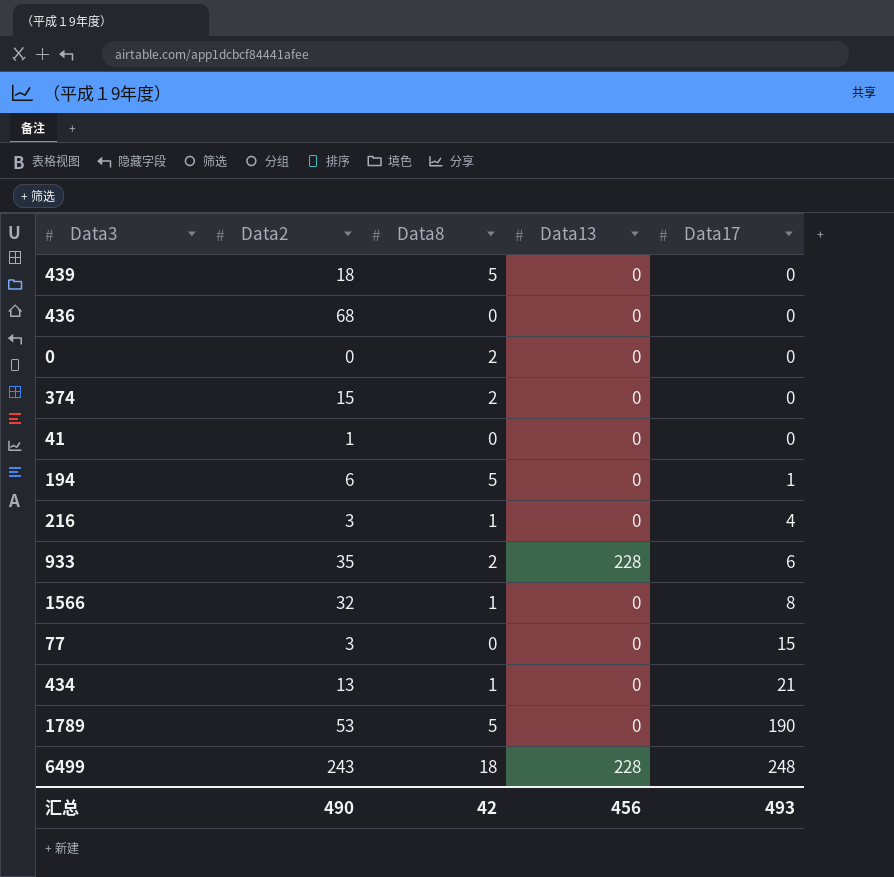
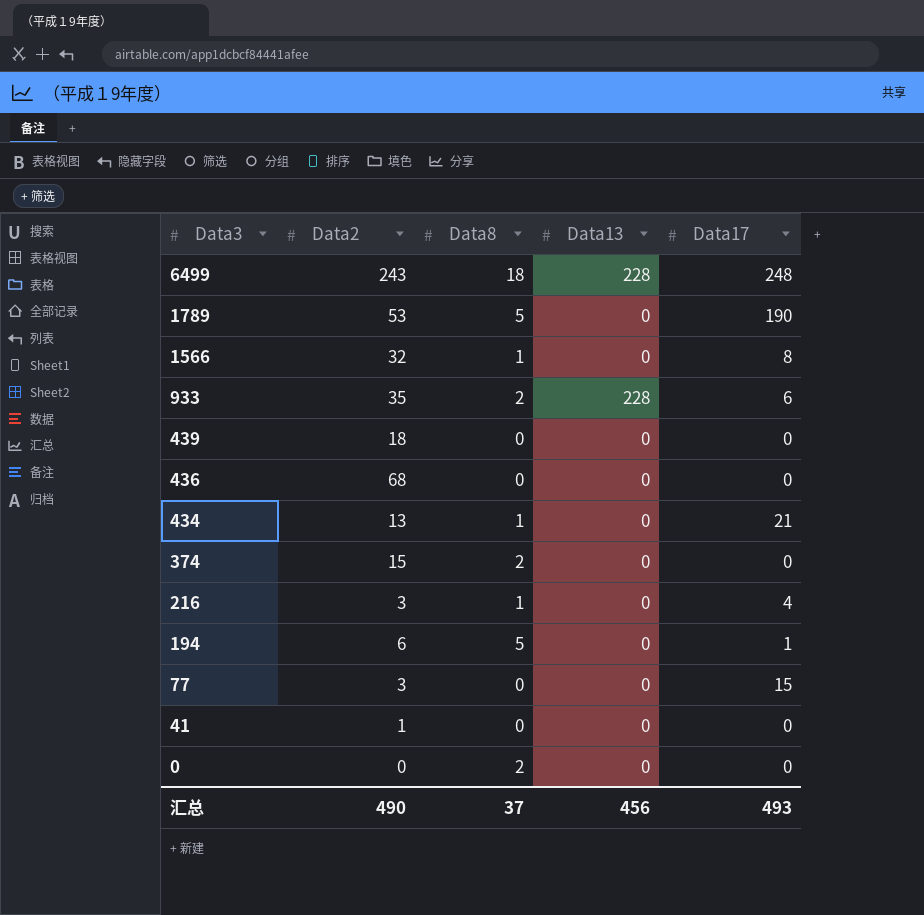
row order: Data17 ascending -> Data3 descending
439 | Data8: 5 -> 0
汇总 | Data8: 42 -> 37

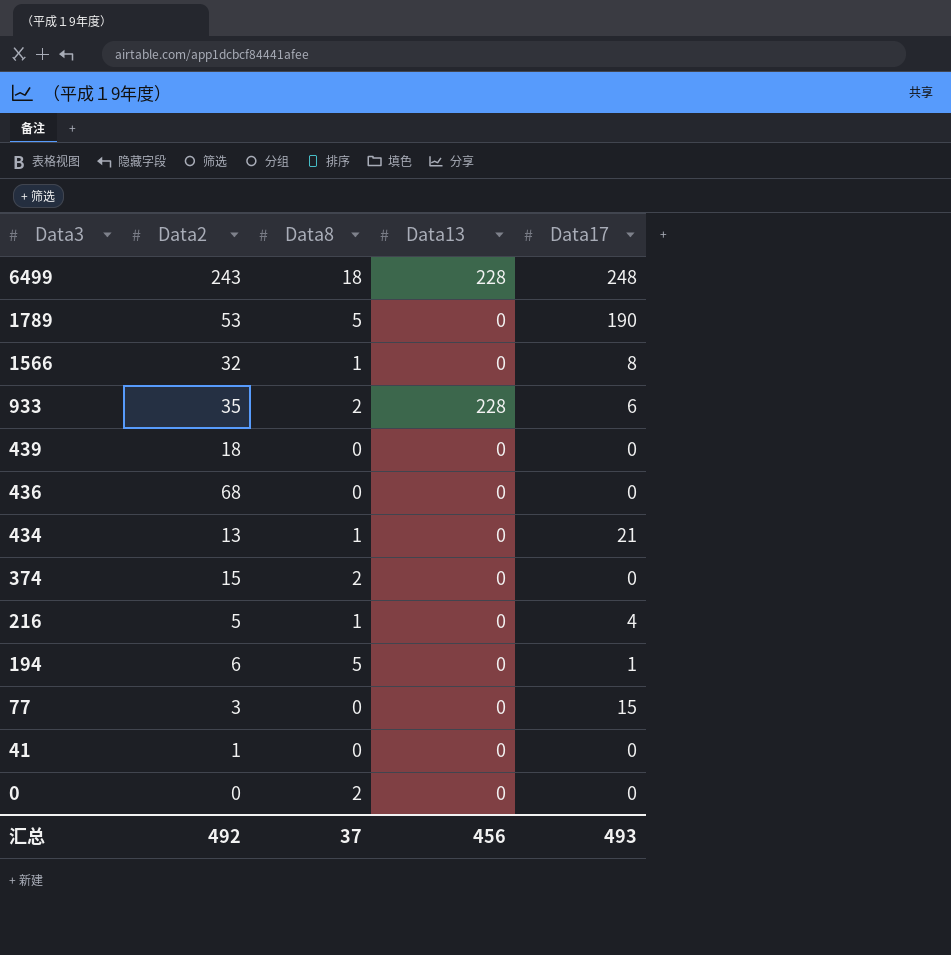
216 | Data2: 3 -> 5
汇总 | Data2: 490 -> 492

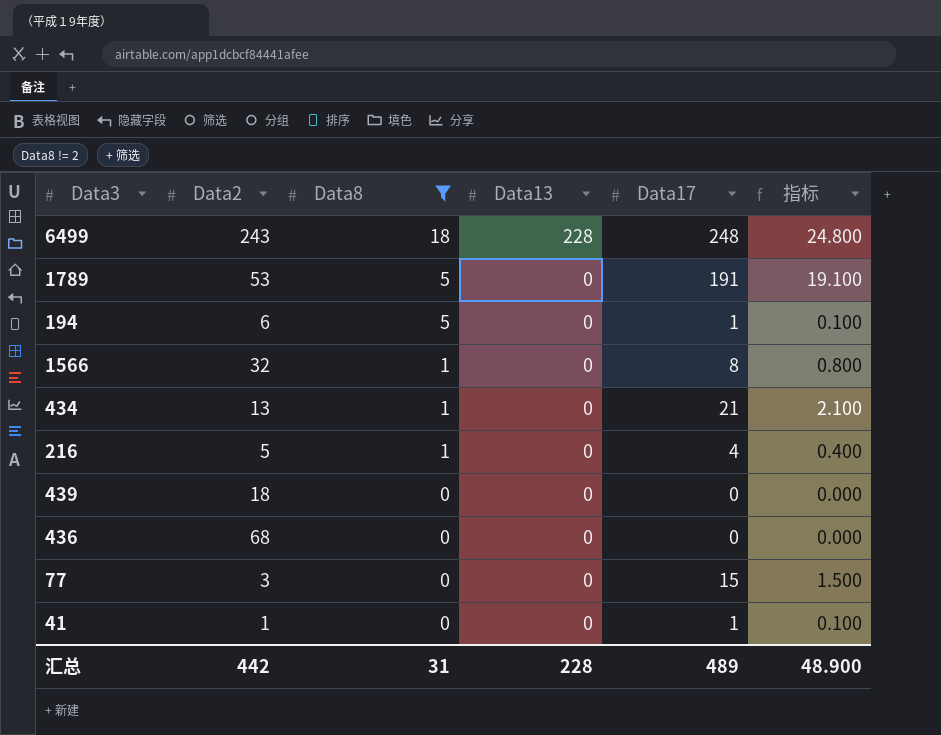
filter: none -> Data8 != 2
row order: Data3 descending -> Data8 descending
column 指标 | formula: none -> [Data17] * 0.1
1789 | Data17: 190 -> 191
41 | Data17: 0 -> 1
汇总 | Data2: 492 -> 442
汇总 | Data8: 37 -> 31
汇总 | Data13: 456 -> 228
汇总 | Data17: 493 -> 489

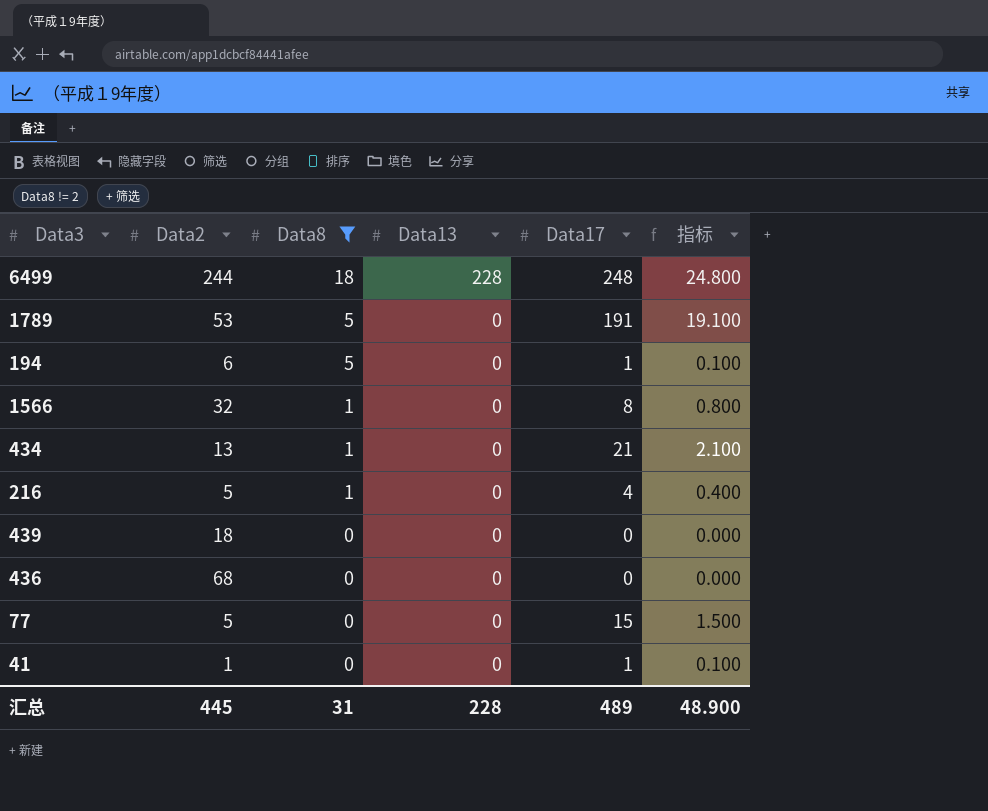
6499 | Data2: 243 -> 244
77 | Data2: 3 -> 5
汇总 | Data2: 442 -> 445

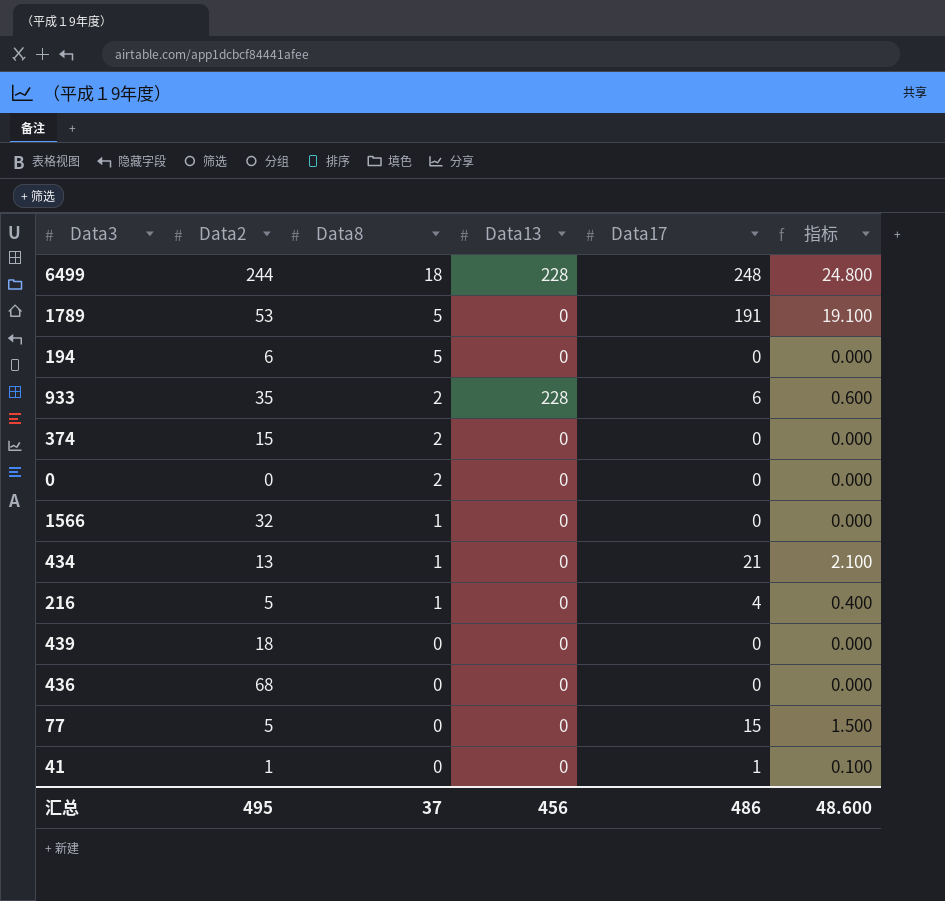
filter: Data8 != 2 -> none
194 | Data17: 1 -> 0
194 | 指标: 0.100 -> 0.000
1566 | Data17: 8 -> 0
1566 | 指标: 0.800 -> 0.000
汇总 | Data2: 445 -> 495
汇总 | Data8: 31 -> 37
汇总 | Data13: 228 -> 456
汇总 | Data17: 489 -> 486
汇总 | 指标: 48.900 -> 48.600

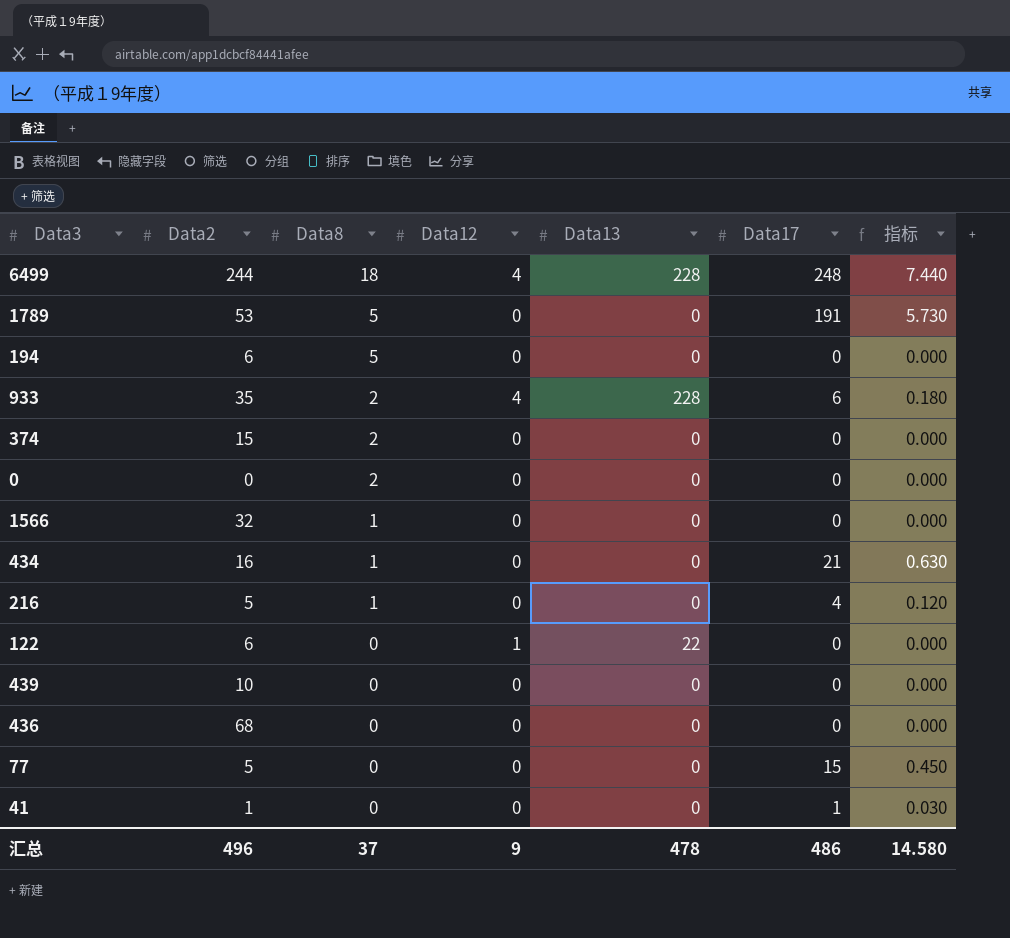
column Data12 | position: none -> 4
column 指标 | formula: [Data17] * 0.1 -> [Data17] * 0.03
434 | Data2: 13 -> 16
row 122: none -> 6 | 0 | 1 | 22 | 0 | 0.000
439 | Data2: 18 -> 10
汇总 | Data2: 495 -> 496
汇总 | Data13: 456 -> 478
汇总 | 指标: 48.600 -> 14.580

